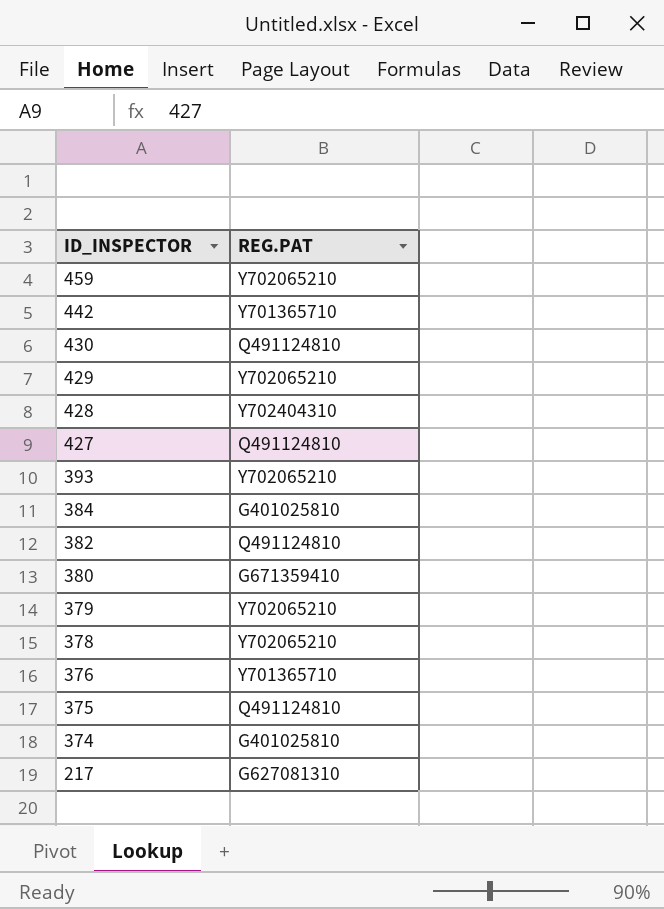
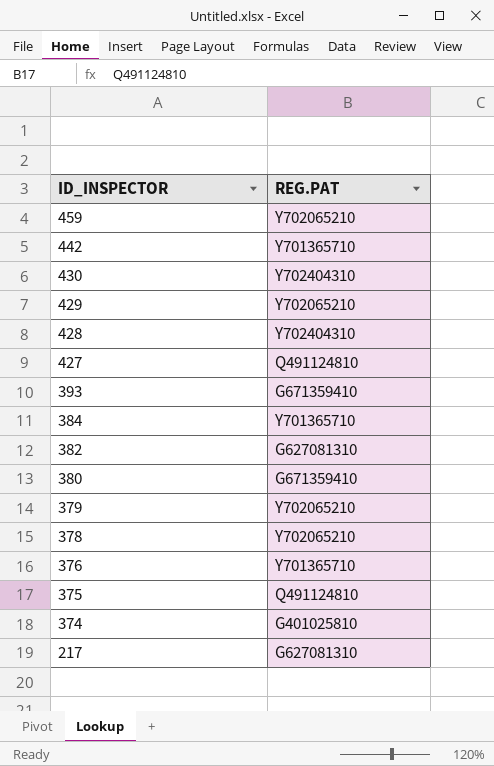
430 | REG.PAT: Q491124810 -> Y702404310
393 | REG.PAT: Y702065210 -> G671359410
384 | REG.PAT: G401025810 -> Y701365710
382 | REG.PAT: Q491124810 -> G627081310

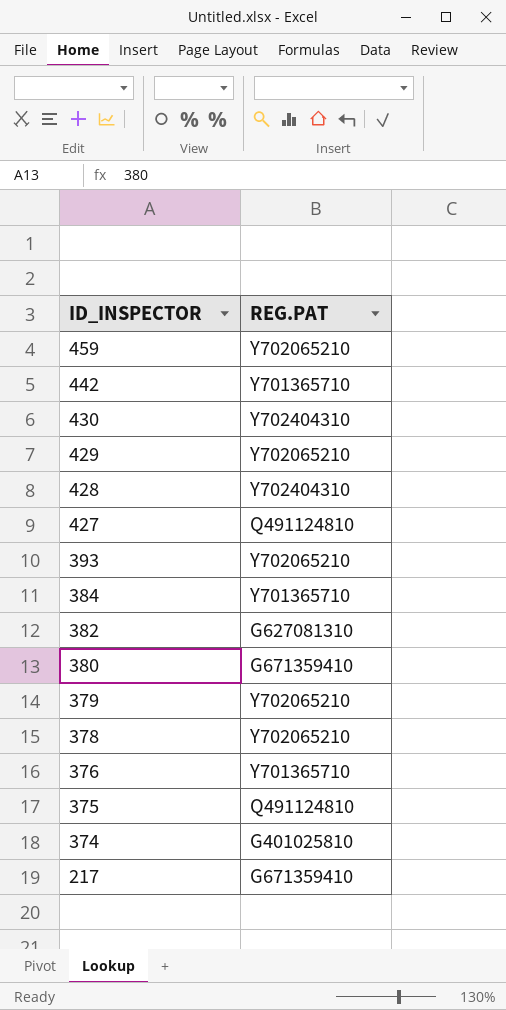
393 | REG.PAT: G671359410 -> Y702065210
217 | REG.PAT: G627081310 -> G671359410

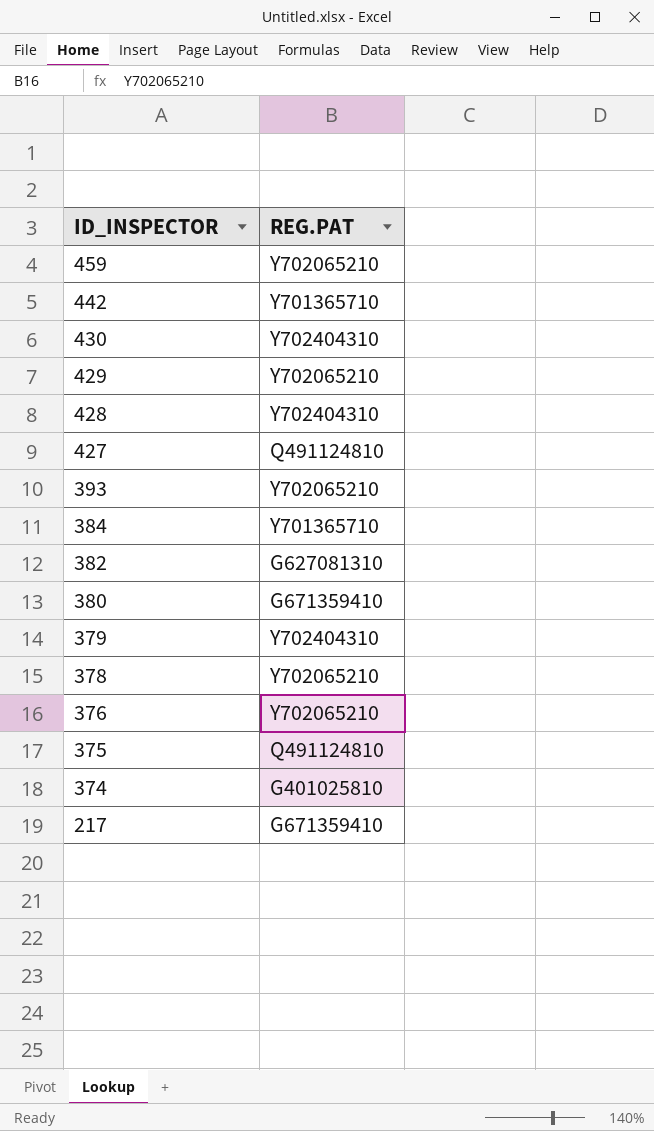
379 | REG.PAT: Y702065210 -> Y702404310
376 | REG.PAT: Y701365710 -> Y702065210

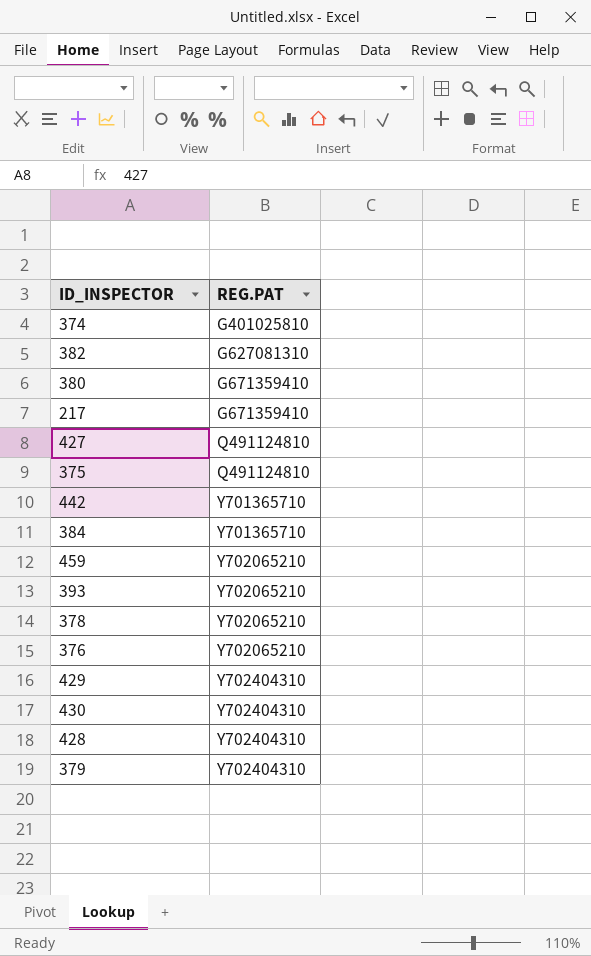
row order: ID_INSPECTOR descending -> REG.PAT ascending
429 | REG.PAT: Y702065210 -> Y702404310

